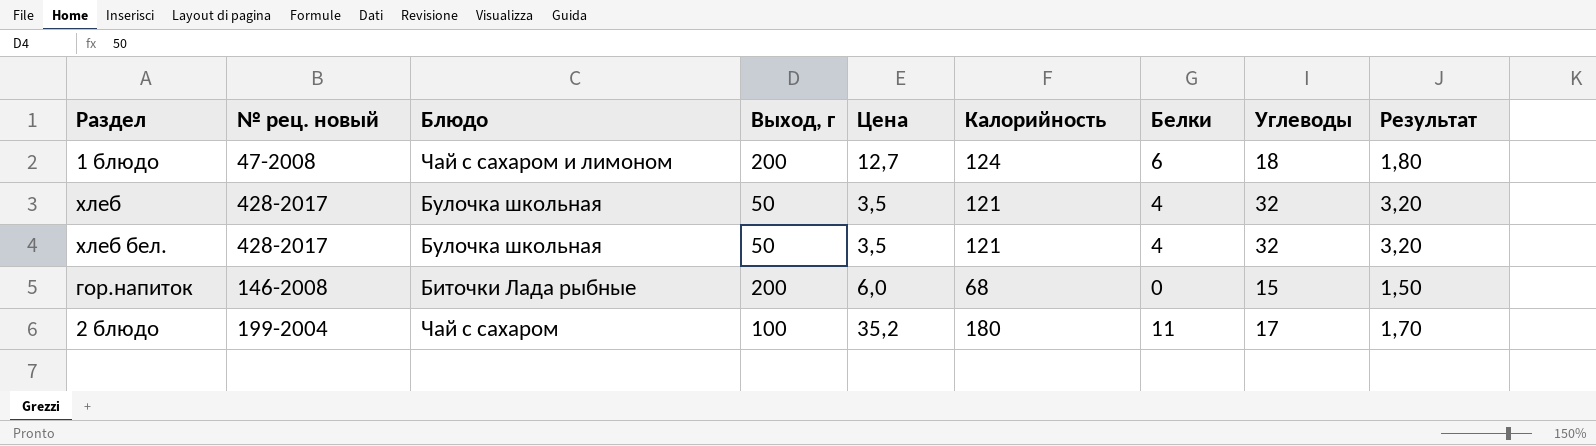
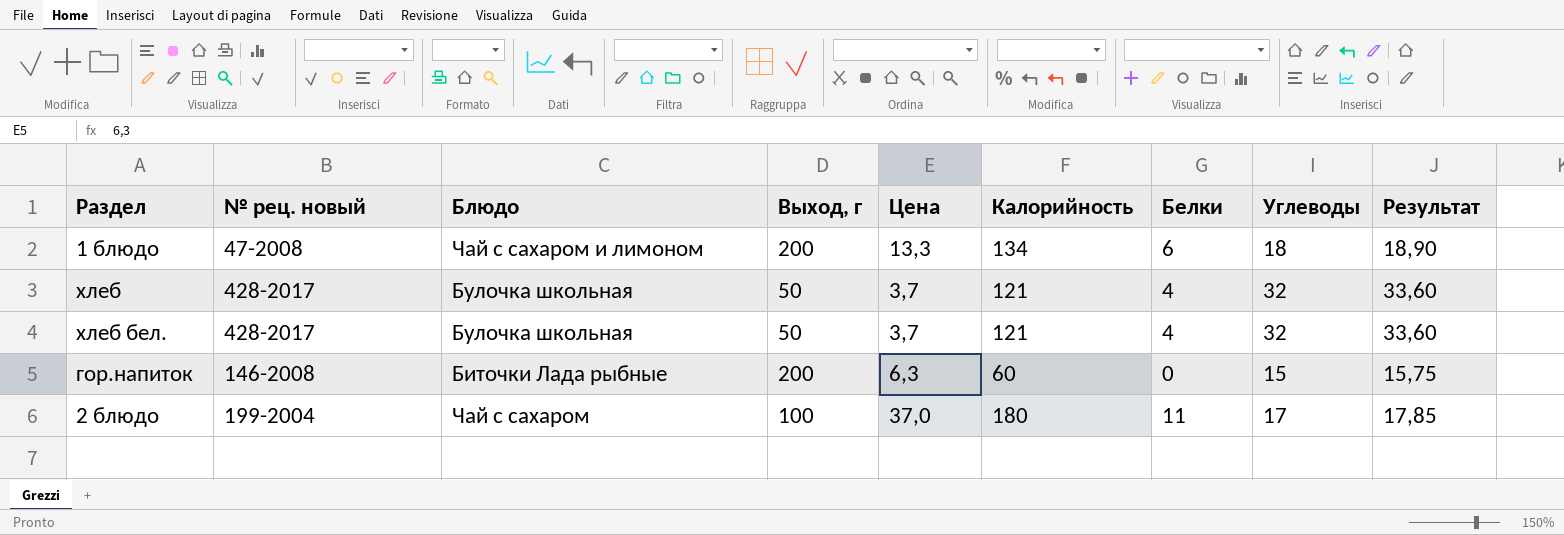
column Результат | formula: [Углеводы] * 0,1 -> [Углеводы] * 1,05
1 блюдо | Цена: 12,7 -> 13,3
1 блюдо | Калорийность: 124 -> 134
хлеб | Цена: 3,5 -> 3,7
хлеб бел. | Цена: 3,5 -> 3,7
гор.напиток | Цена: 6,0 -> 6,3
гор.напиток | Калорийность: 68 -> 60
2 блюдо | Цена: 35,2 -> 37,0

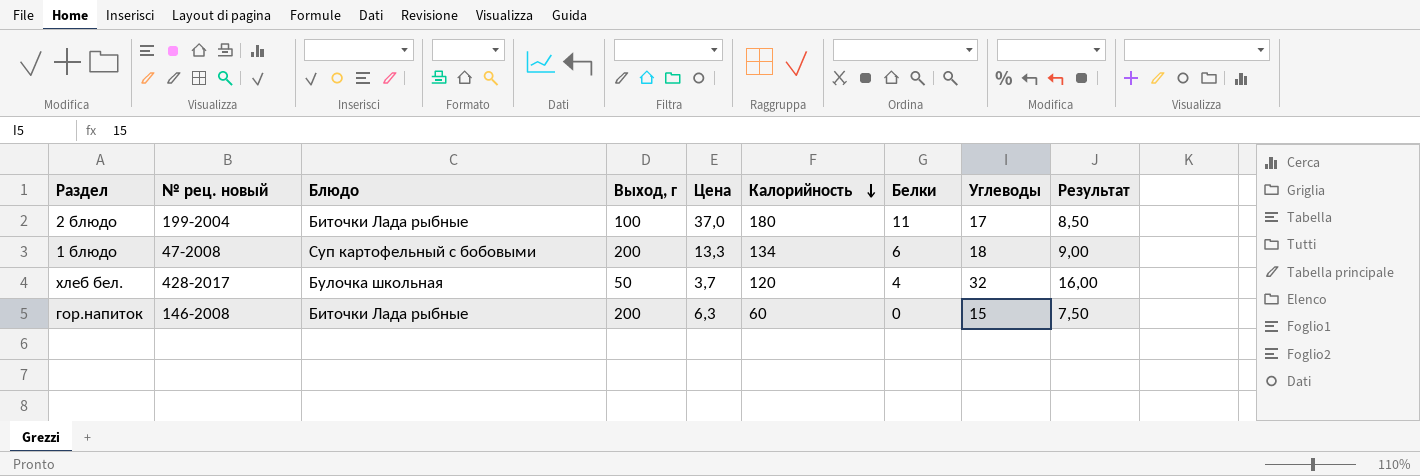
row order: none -> Калорийность descending
column Результат | formula: [Углеводы] * 1,05 -> [Углеводы] * 0,5
row хлеб: 428-2017 | Булочка школьная | 50 | 3,7 | 121 | 4 | 32 | 33,60 -> none
2 блюдо | Блюдо: Чай с сахаром -> Биточки Лада рыбные
1 блюдо | Блюдо: Чай с сахаром и лимоном -> Суп картофельный с бобовыми
хлеб бел. | Калорийность: 121 -> 120

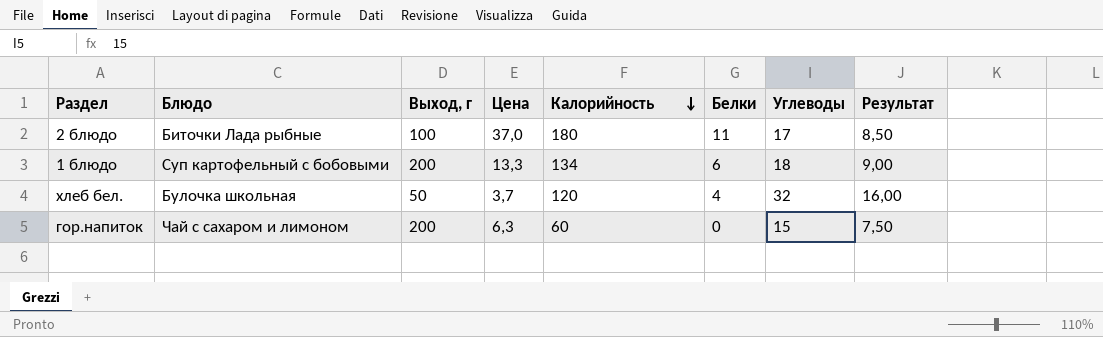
column № рец. новый | position: 2 -> none
гор.напиток | Блюдо: Биточки Лада рыбные -> Чай с сахаром и лимоном

